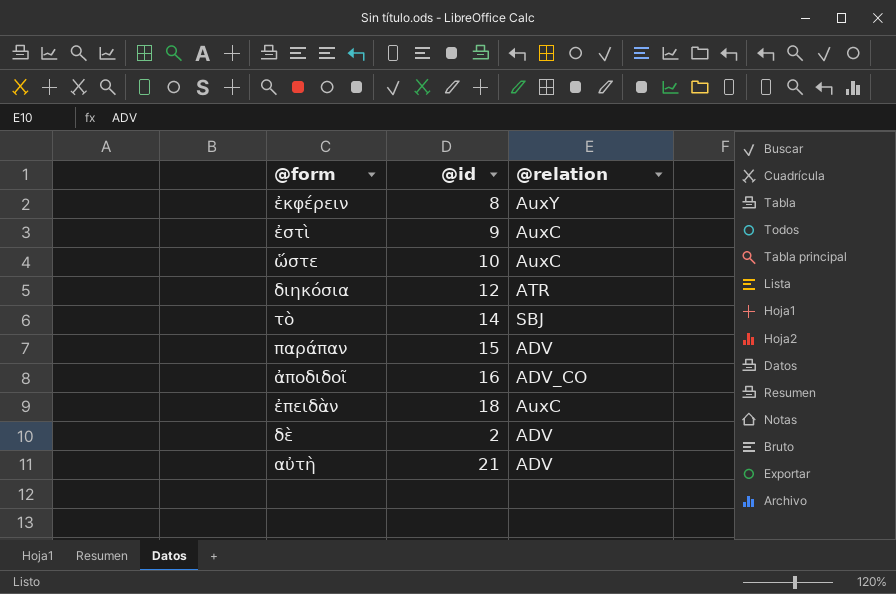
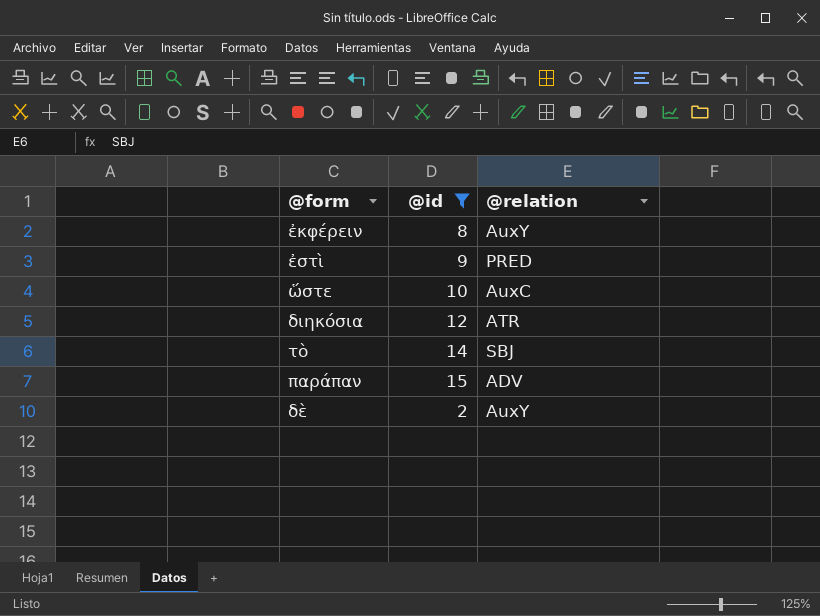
filter: none -> @id <= 15
ἐστὶ | @relation: AuxC -> PRED
δὲ | @relation: ADV -> AuxY

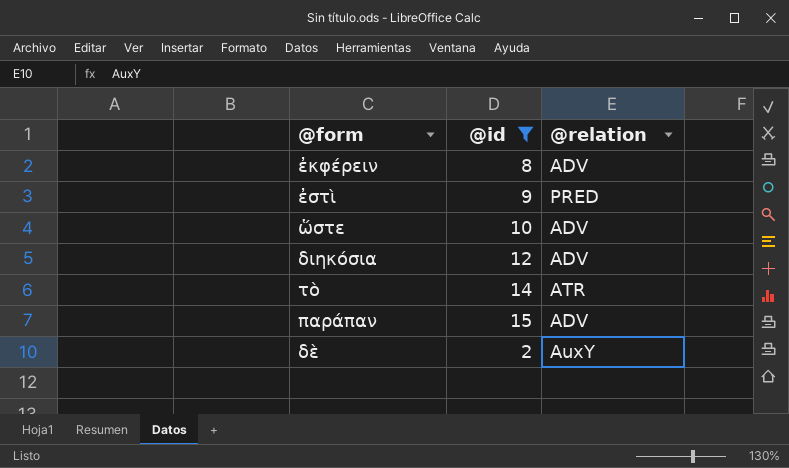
ἐκφέρειν | @relation: AuxY -> ADV
ὥστε | @relation: AuxC -> ADV
διηκόσια | @relation: ATR -> ADV
τὸ | @relation: SBJ -> ATR

